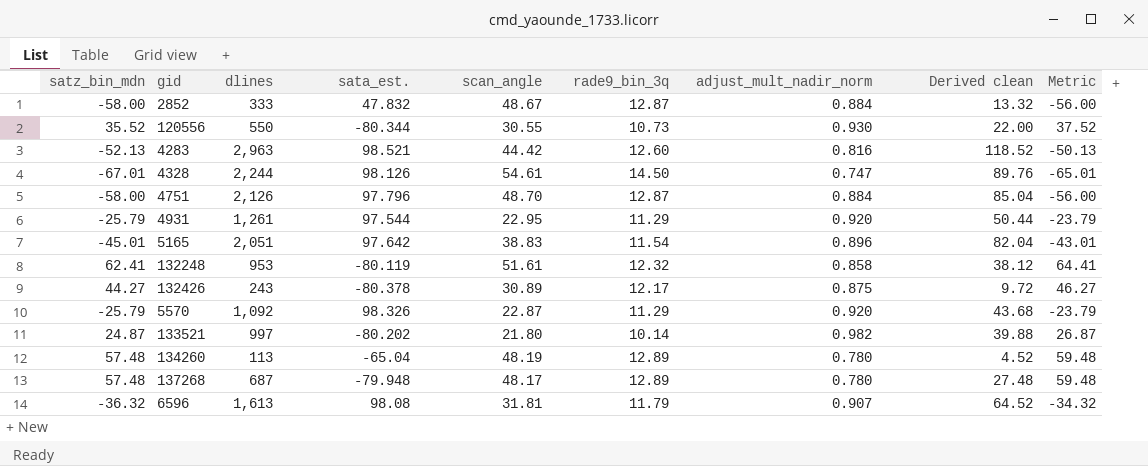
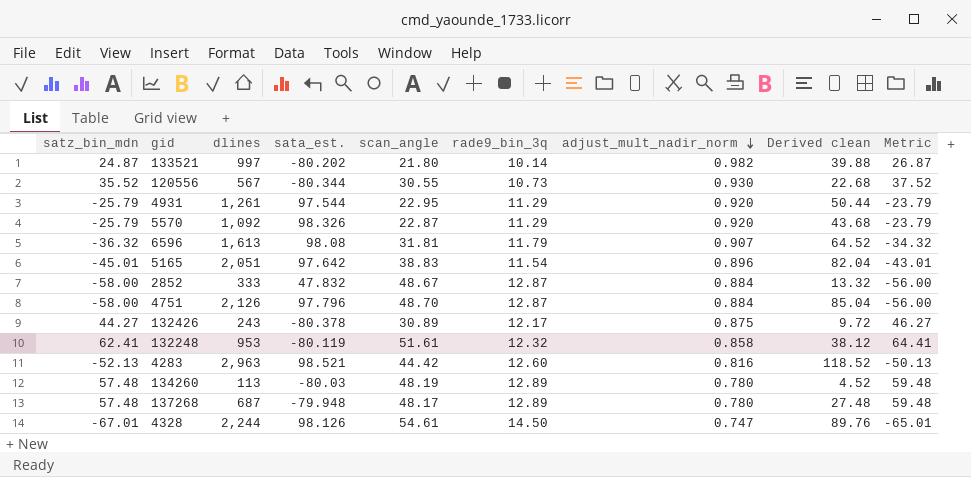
row order: none -> adjust_mult_nadir_norm descending
120556 | dlines: 550 -> 567
120556 | Derived clean: 22.00 -> 22.68
134260 | sata_est.: -65.04 -> -80.03

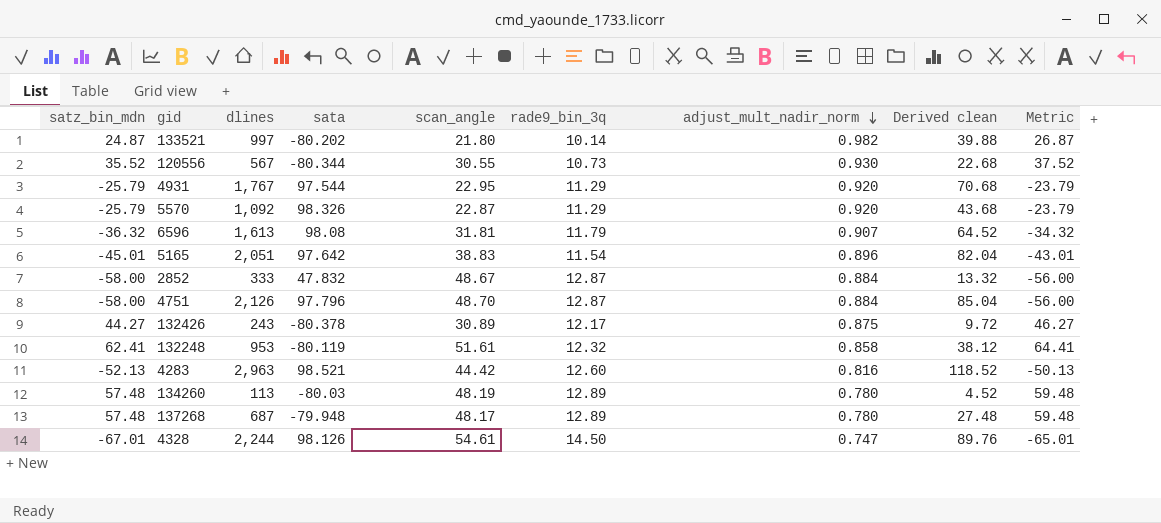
column name: sata_est. -> sata
4931 | dlines: 1,261 -> 1,767
4931 | Derived clean: 50.44 -> 70.68

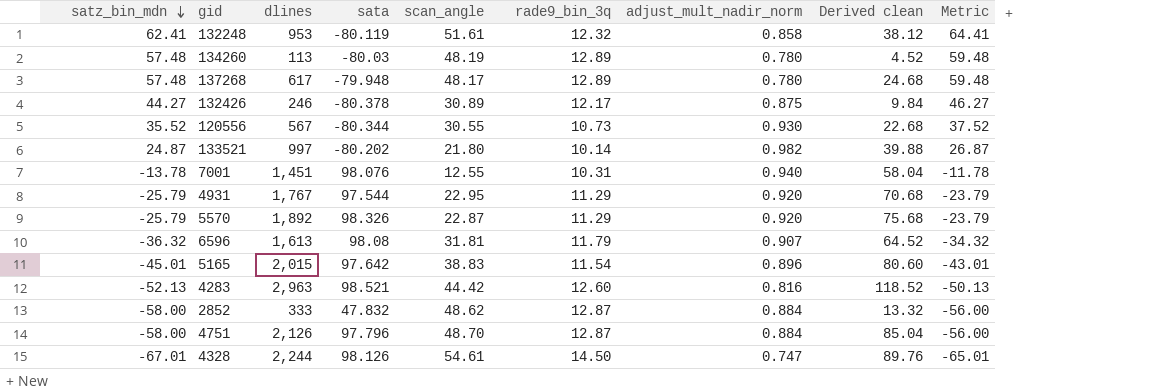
row order: adjust_mult_nadir_norm descending -> satz_bin_mdn descending
137268 | dlines: 687 -> 617
137268 | Derived clean: 27.48 -> 24.68
132426 | dlines: 243 -> 246
132426 | Derived clean: 9.72 -> 9.84
row 7001: none -> -13.78 | 1,451 | 98.076 | 12.55 | 10.31 | 0.940 | 58.04 | -11.78
5570 | dlines: 1,092 -> 1,892
5570 | Derived clean: 43.68 -> 75.68
5165 | dlines: 2,051 -> 2,015
5165 | Derived clean: 82.04 -> 80.60
2852 | scan_angle: 48.67 -> 48.62

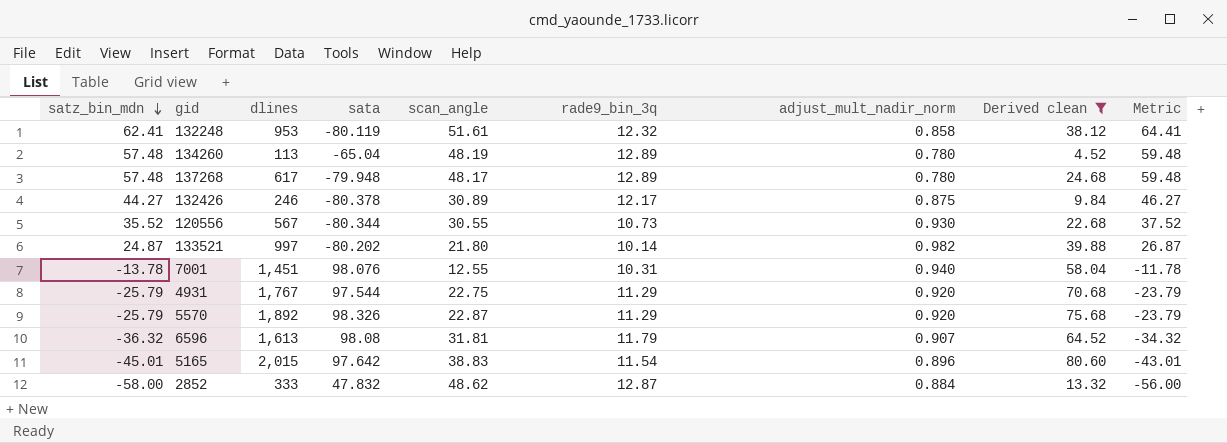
filter: none -> Derived clean <= 80.60
134260 | sata: -80.03 -> -65.04
4931 | scan_angle: 22.95 -> 22.75

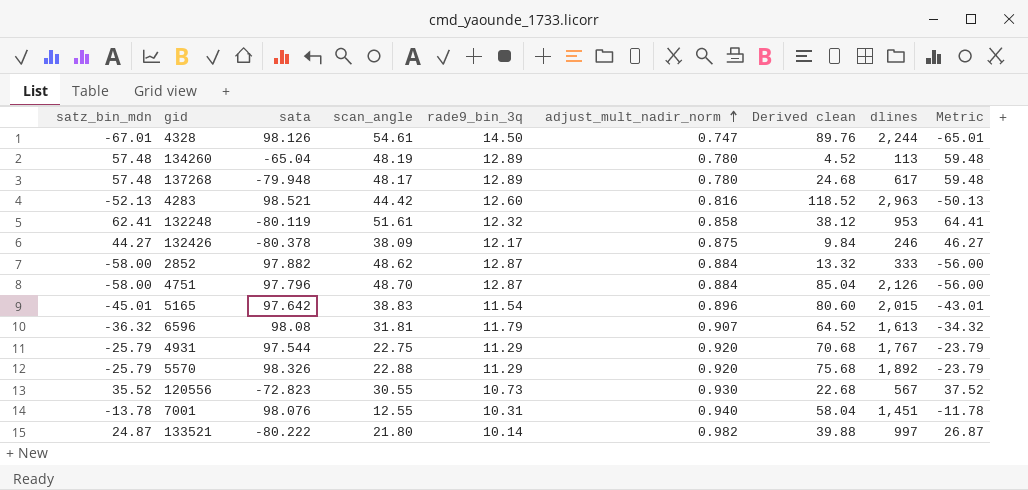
filter: Derived clean <= 80.60 -> none
row order: satz_bin_mdn descending -> adjust_mult_nadir_norm ascending
column dlines | position: 3 -> 8
132426 | scan_angle: 30.89 -> 38.09
2852 | sata: 47.832 -> 97.882
5570 | scan_angle: 22.87 -> 22.88
120556 | sata: -80.344 -> -72.823
133521 | sata: -80.202 -> -80.222

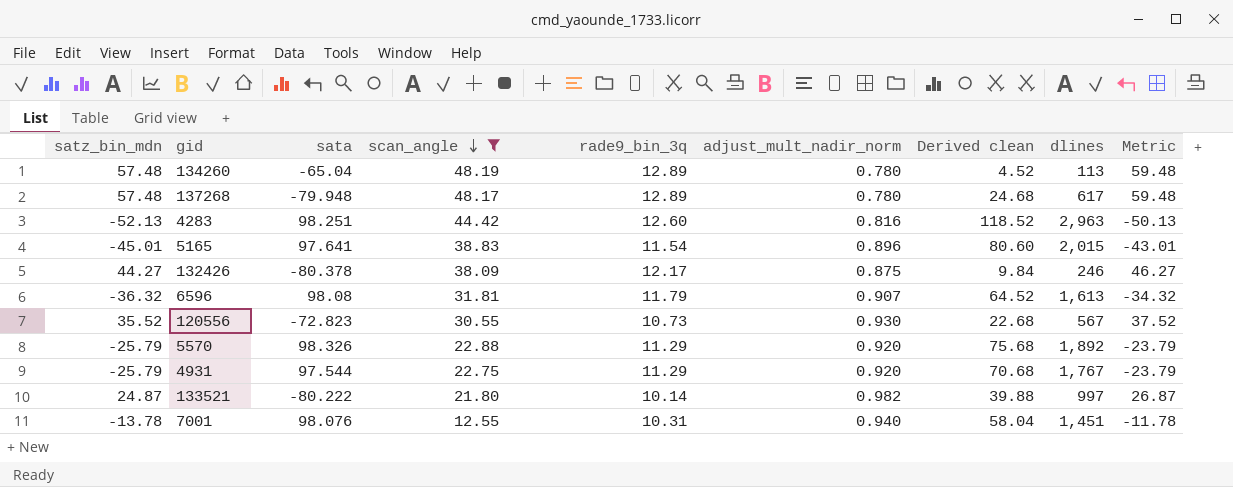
filter: none -> scan_angle <= 48.19
row order: adjust_mult_nadir_norm ascending -> scan_angle descending
4283 | sata: 98.521 -> 98.251
5165 | sata: 97.642 -> 97.641

